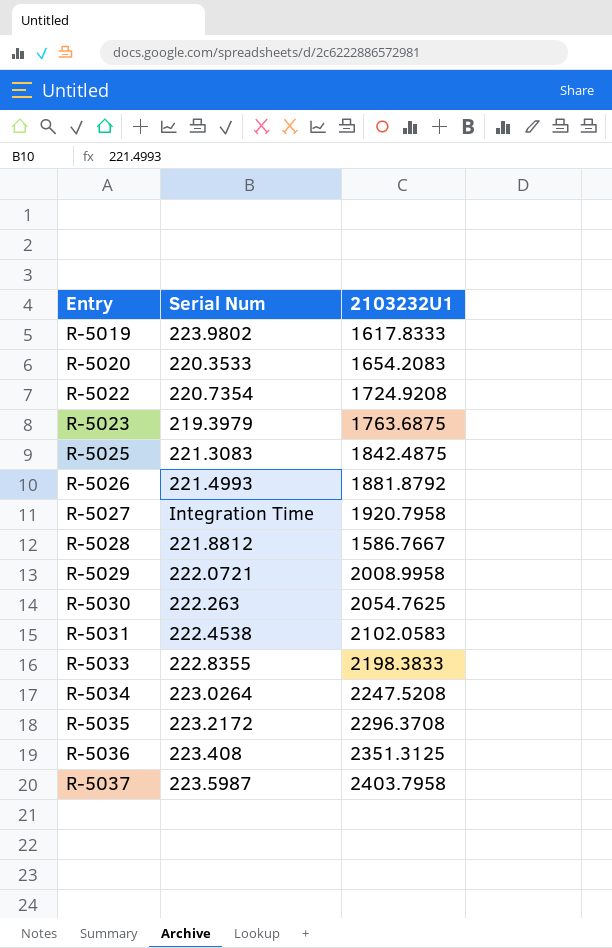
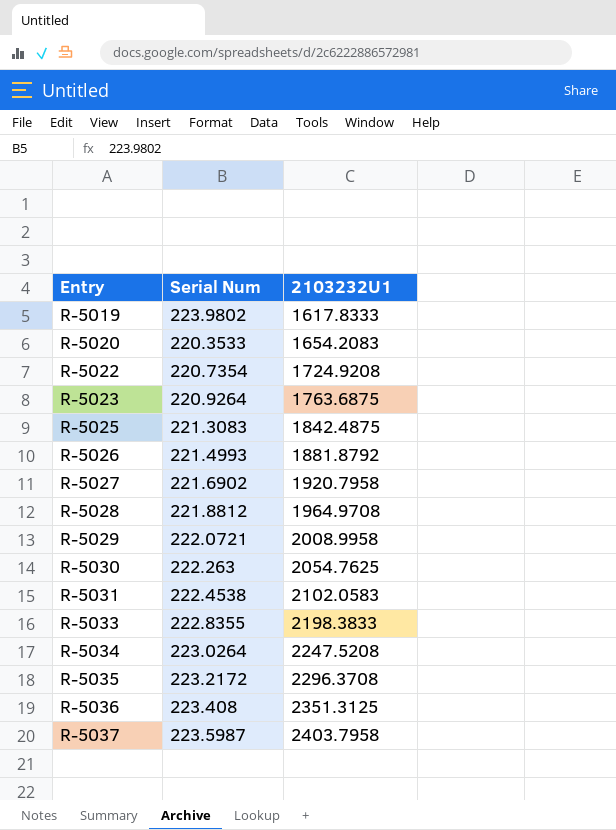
R-5023 | Serial Num: 219.3979 -> 220.9264
R-5027 | Serial Num: Integration Time -> 221.6902
R-5028 | 2103232U1: 1586.7667 -> 1964.9708

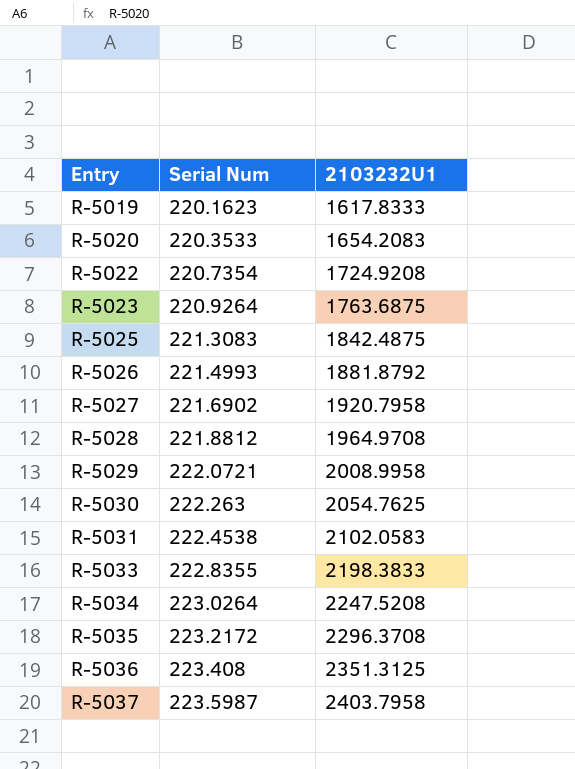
R-5019 | Serial Num: 223.9802 -> 220.1623

